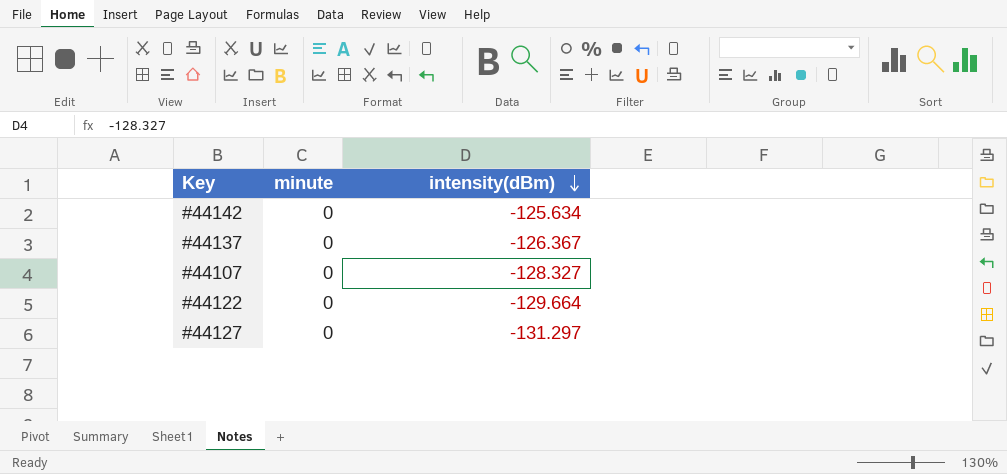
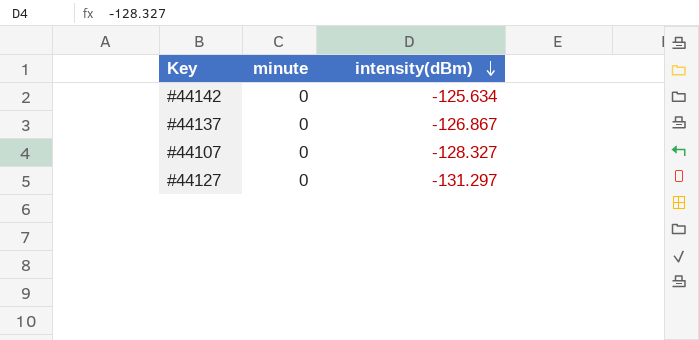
row #44122: 0 | -129.664 -> none
#44137 | intensity(dBm): -126.367 -> -126.867

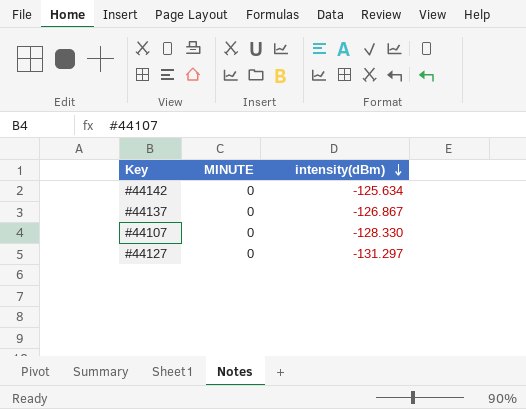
column name: minute -> MINUTE
#44107 | intensity(dBm): -128.327 -> -128.330

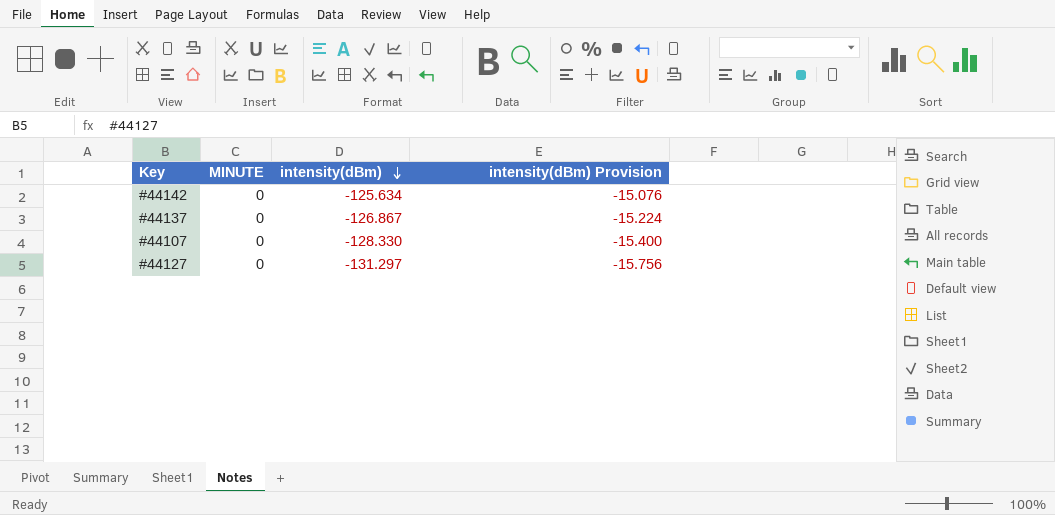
column intensity(dBm) Provision | formula: none -> [intensity(dBm)] * 0.12

